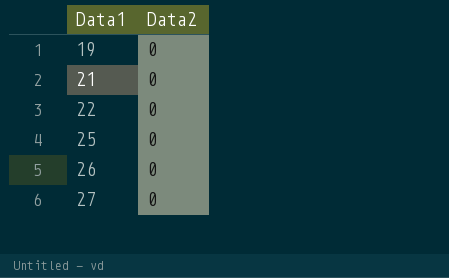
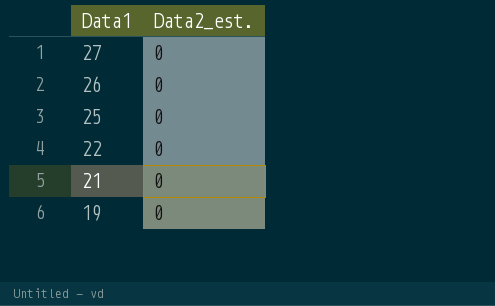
row order: Data1 ascending -> Data1 descending
column name: Data2 -> Data2_est.

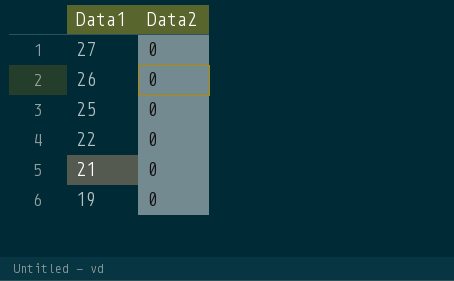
column name: Data2_est. -> Data2

